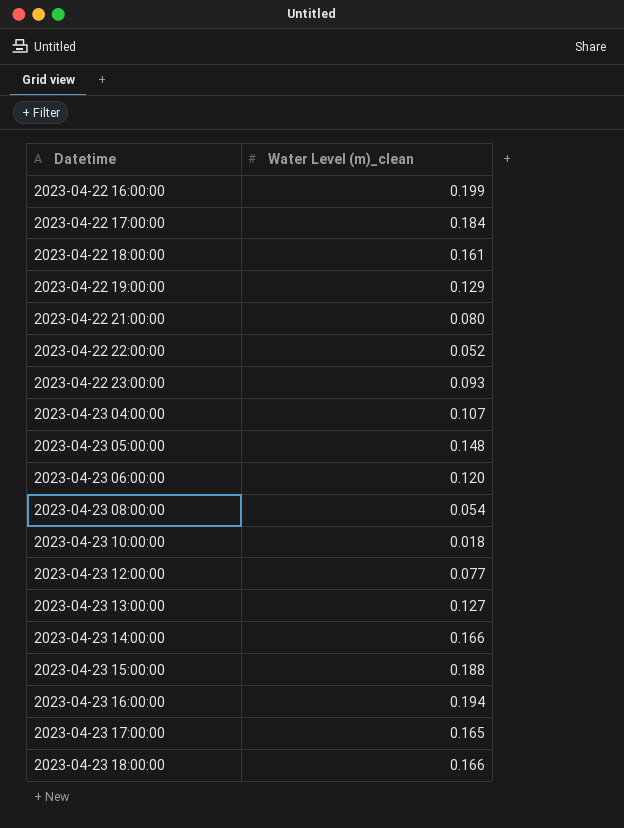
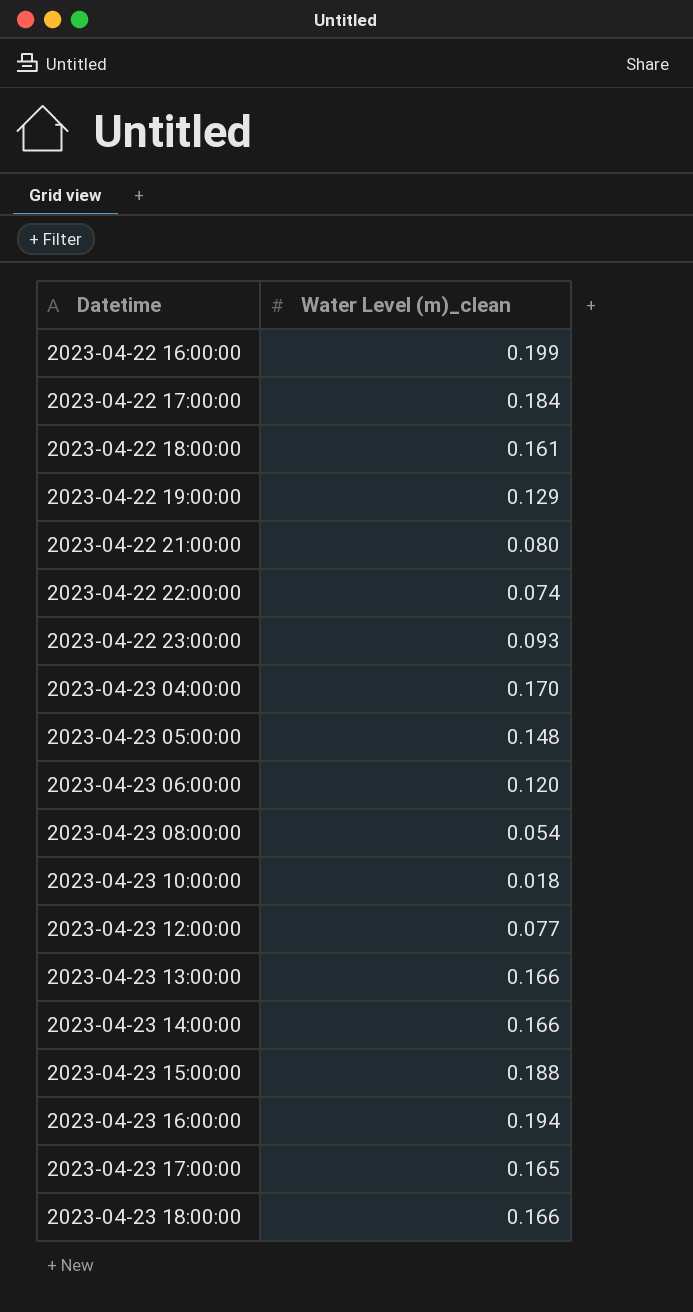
2023-04-22 22:00:00 | Water Level (m)_clean: 0.052 -> 0.074
2023-04-23 04:00:00 | Water Level (m)_clean: 0.107 -> 0.170
2023-04-23 13:00:00 | Water Level (m)_clean: 0.127 -> 0.166

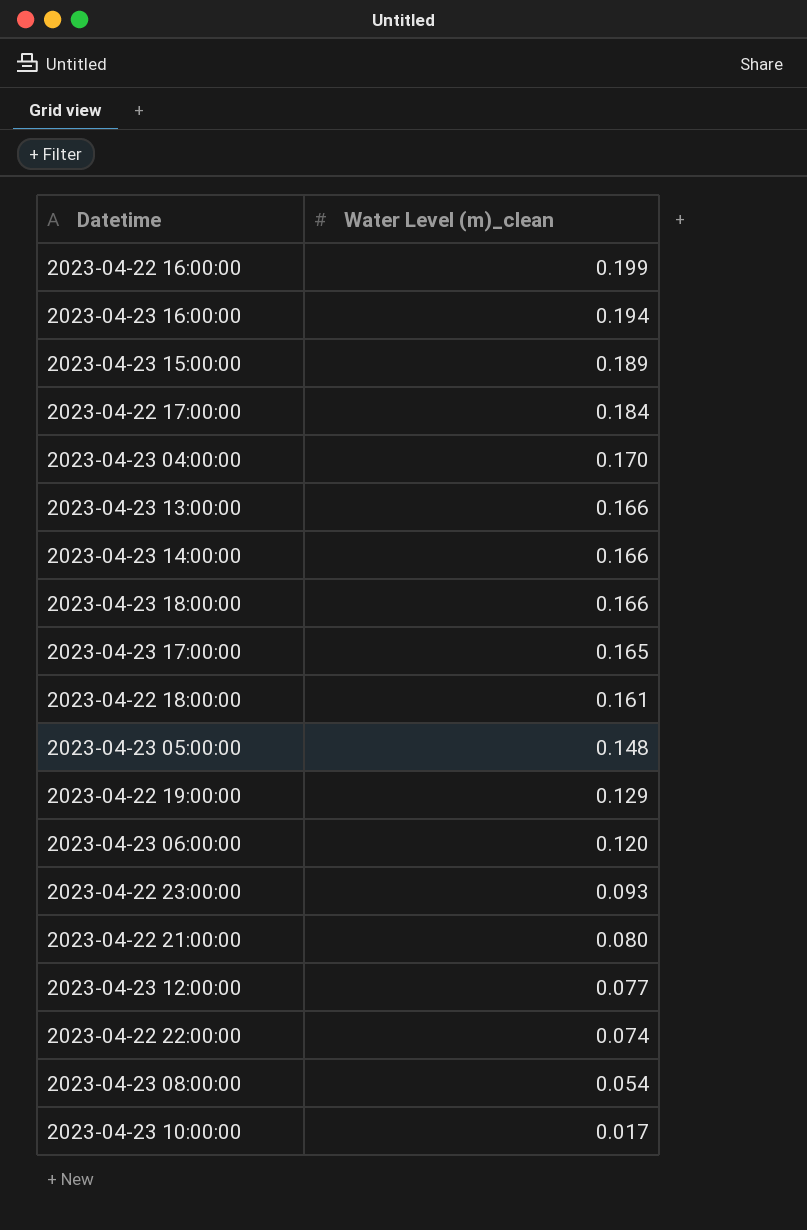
row order: Datetime ascending -> Water Level (m)_clean descending
2023-04-23 15:00:00 | Water Level (m)_clean: 0.188 -> 0.189
2023-04-23 10:00:00 | Water Level (m)_clean: 0.018 -> 0.017

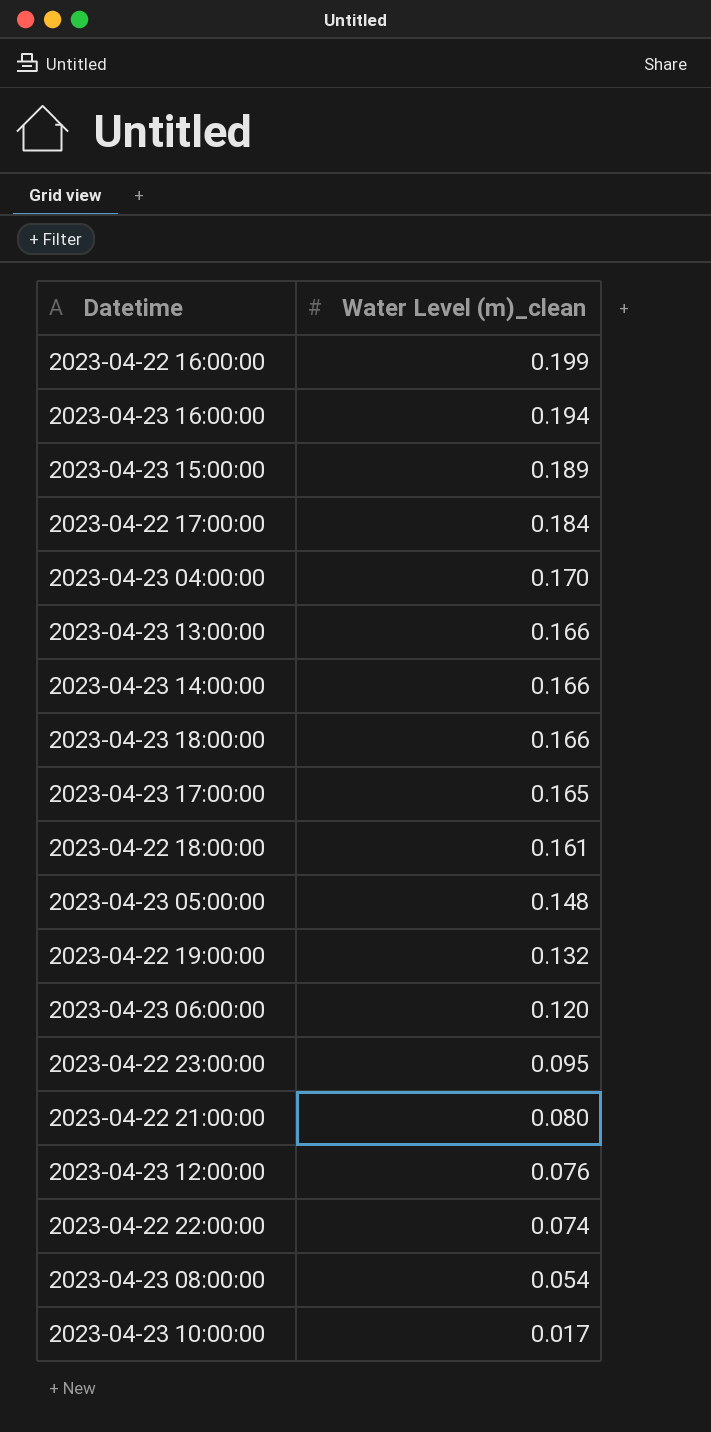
2023-04-22 19:00:00 | Water Level (m)_clean: 0.129 -> 0.132
2023-04-22 23:00:00 | Water Level (m)_clean: 0.093 -> 0.095
2023-04-23 12:00:00 | Water Level (m)_clean: 0.077 -> 0.076

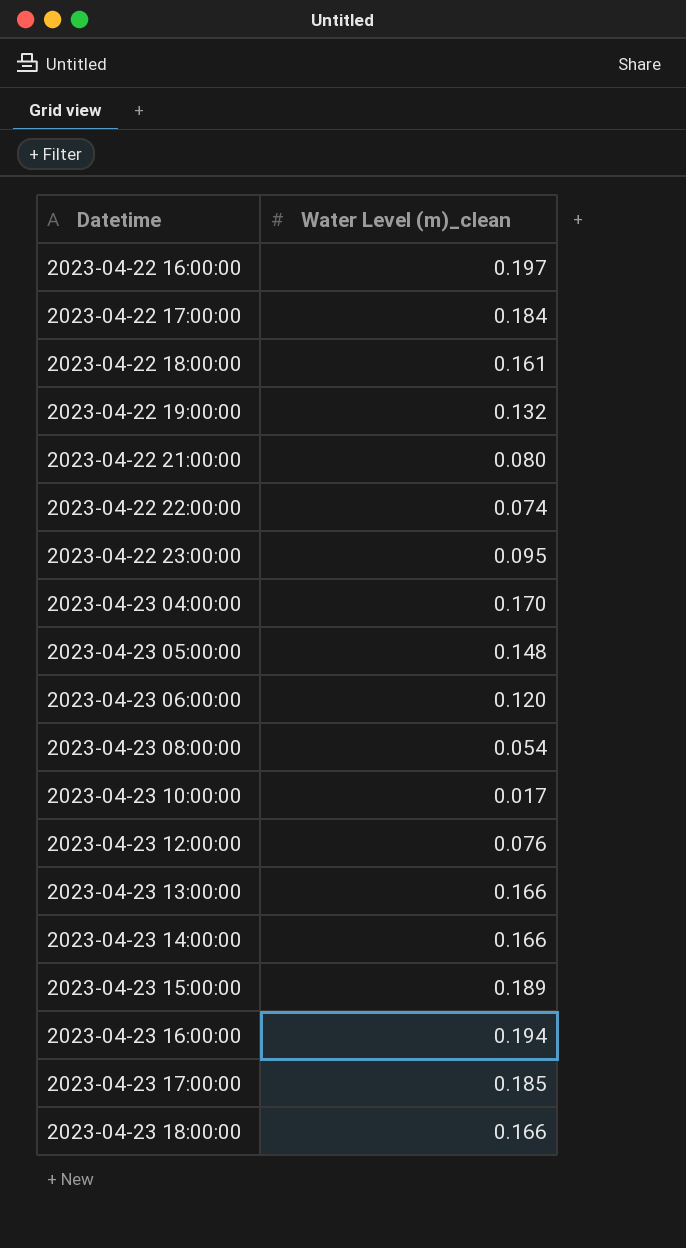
row order: Water Level (m)_clean descending -> Datetime ascending
2023-04-22 16:00:00 | Water Level (m)_clean: 0.199 -> 0.197
2023-04-23 17:00:00 | Water Level (m)_clean: 0.165 -> 0.185

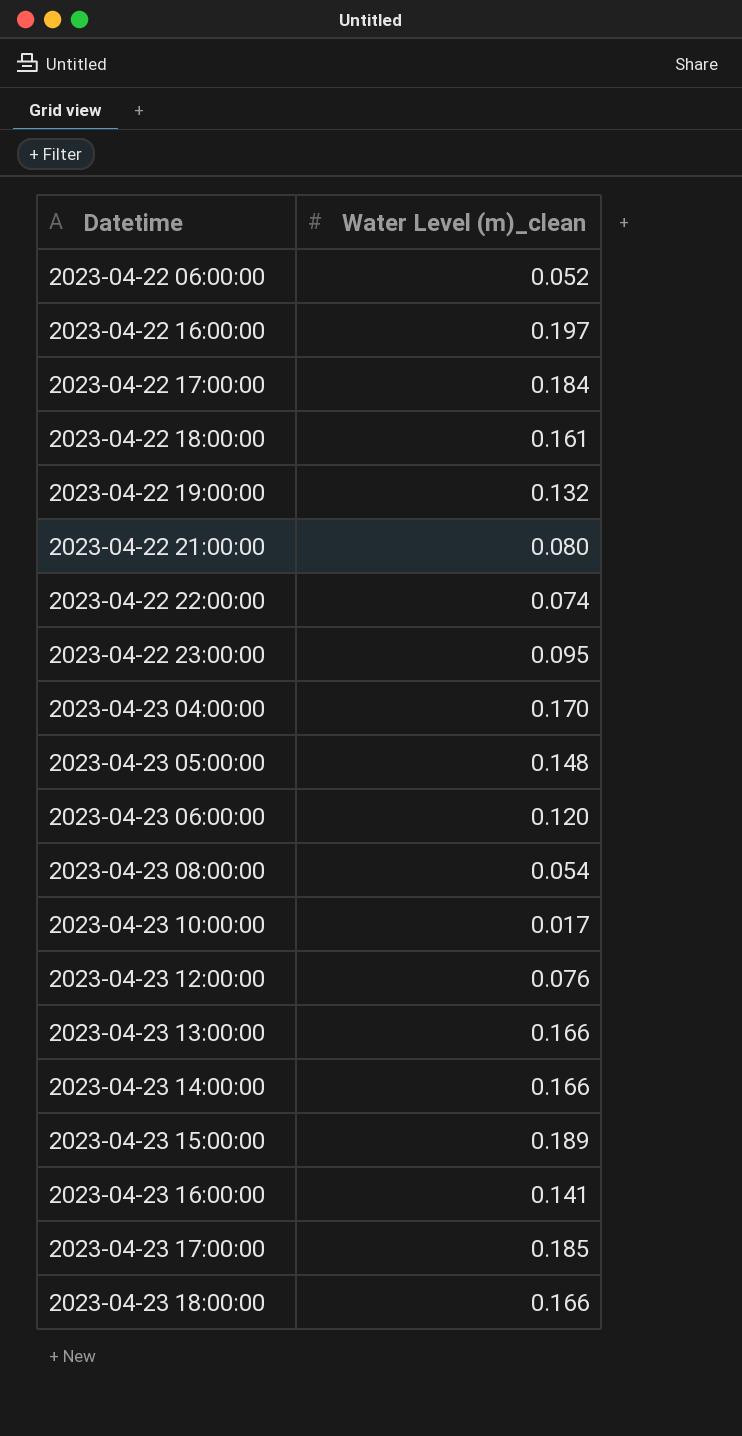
row 2023-04-22 06:00:00: none -> 0.052
2023-04-23 16:00:00 | Water Level (m)_clean: 0.194 -> 0.141

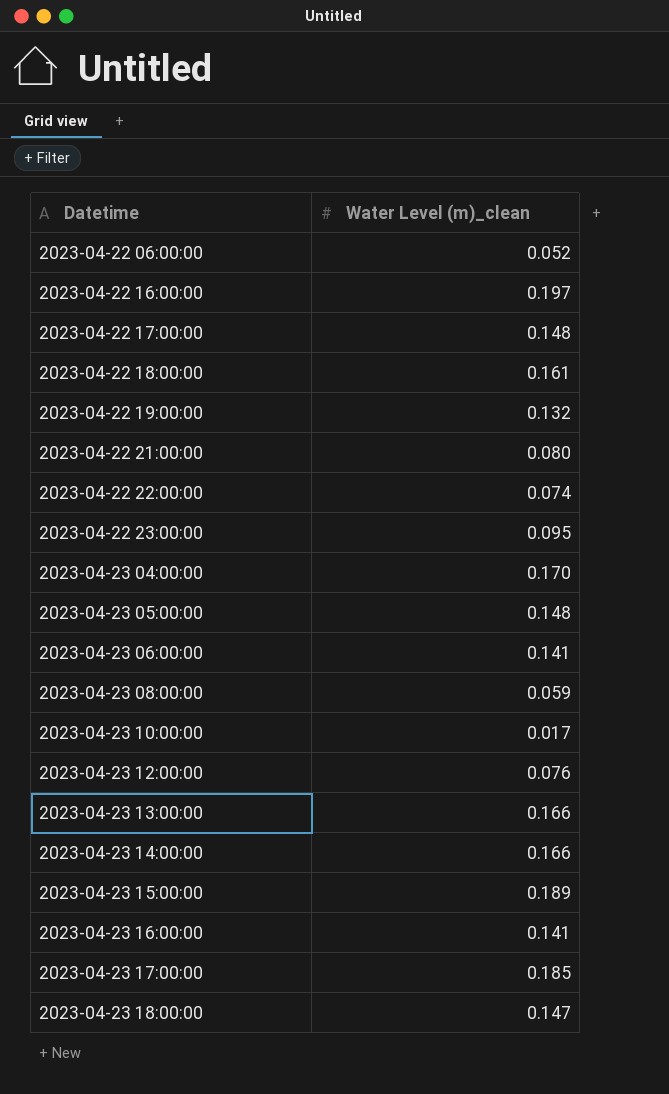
2023-04-22 17:00:00 | Water Level (m)_clean: 0.184 -> 0.148
2023-04-23 06:00:00 | Water Level (m)_clean: 0.120 -> 0.141
2023-04-23 08:00:00 | Water Level (m)_clean: 0.054 -> 0.059
2023-04-23 18:00:00 | Water Level (m)_clean: 0.166 -> 0.147

